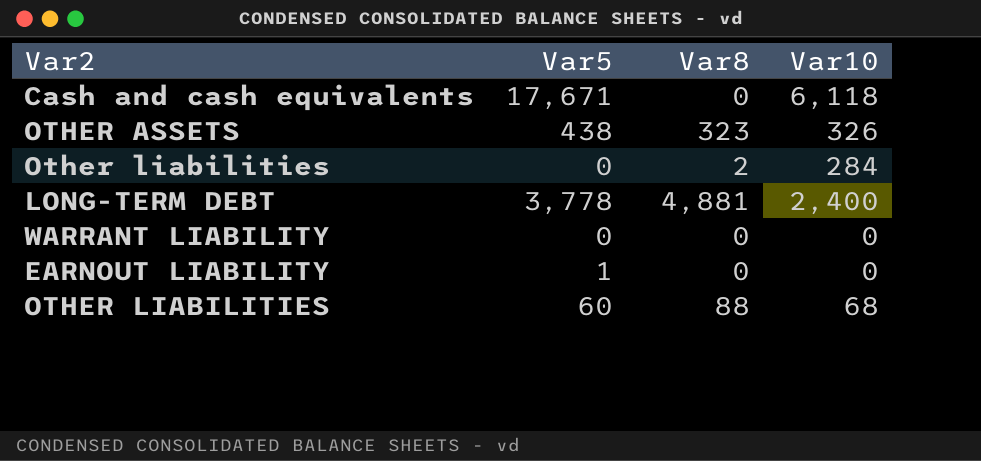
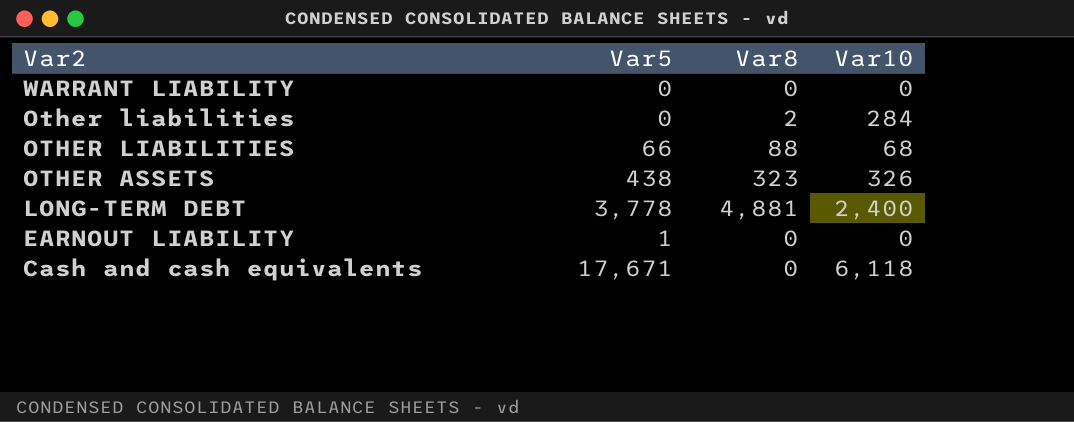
row order: none -> Var2 descending
OTHER LIABILITIES | Var5: 60 -> 66

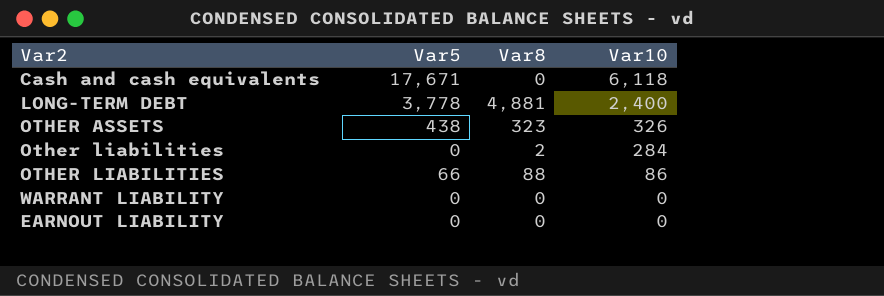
row order: Var2 descending -> Var10 descending
OTHER LIABILITIES | Var10: 68 -> 86
EARNOUT LIABILITY | Var5: 1 -> 0

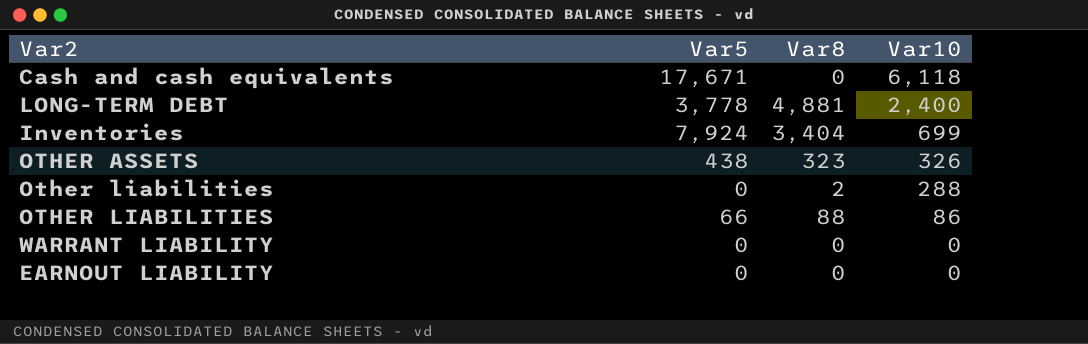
row Inventories: none -> 7,924 | 3,404 | 699
Other liabilities | Var10: 284 -> 288

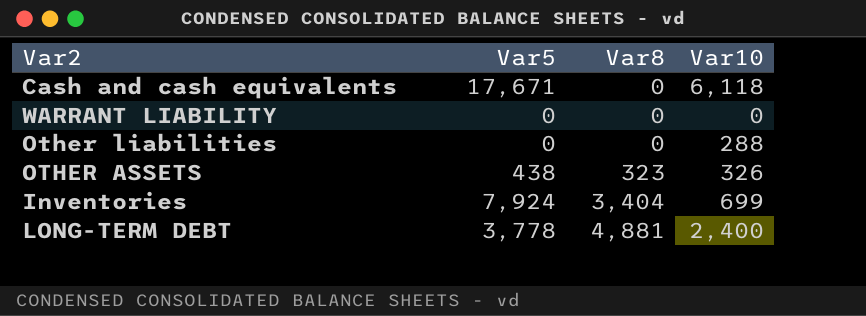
row order: Var10 descending -> Var8 ascending
row OTHER LIABILITIES: 66 | 88 | 86 -> none
row EARNOUT LIABILITY: 0 | 0 | 0 -> none
Other liabilities | Var8: 2 -> 0

